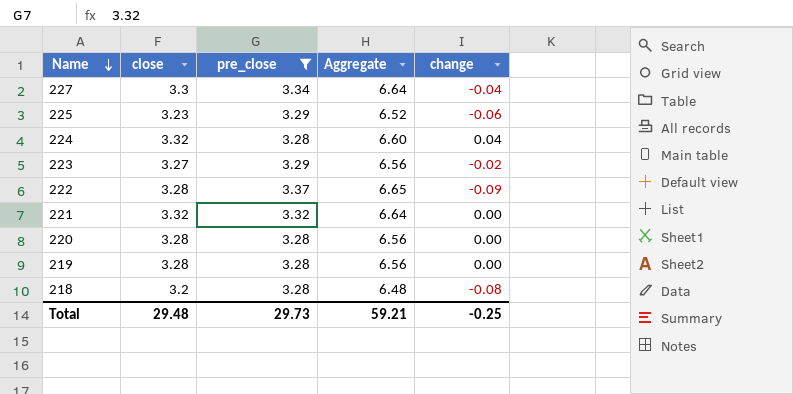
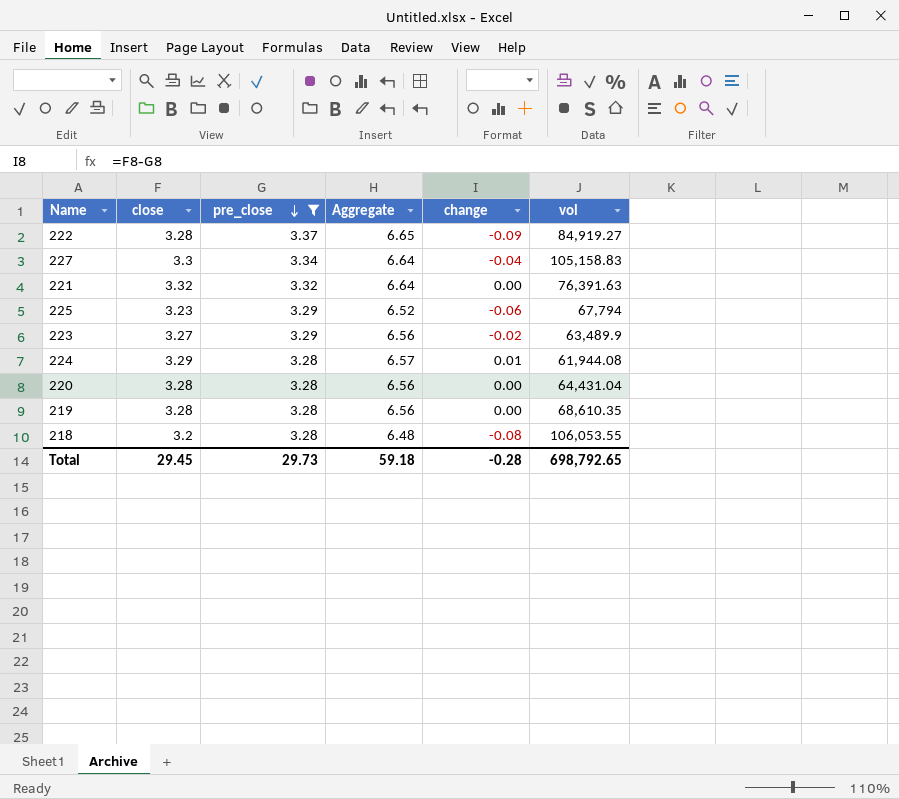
row order: Name descending -> pre_close descending
column vol | position: none -> 6
224 | close: 3.32 -> 3.29
224 | Aggregate: 6.60 -> 6.57
224 | change: 0.04 -> 0.01
Total | close: 29.48 -> 29.45
Total | Aggregate: 59.21 -> 59.18
Total | change: -0.25 -> -0.28

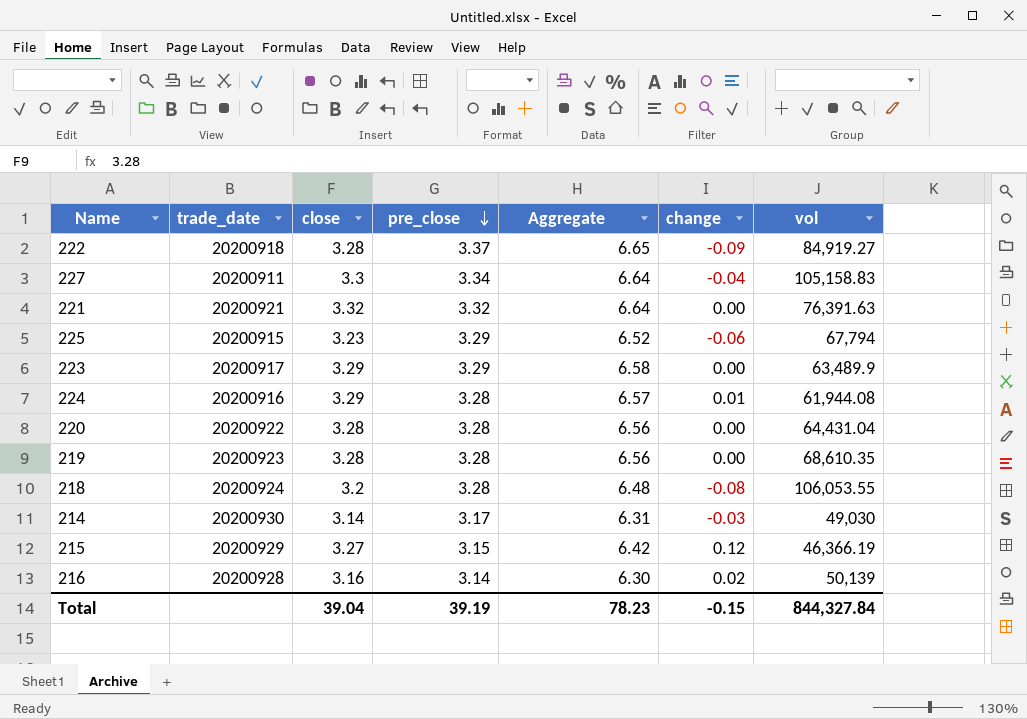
filter: pre_close >= 3.28 -> none
column trade_date | position: none -> 2
223 | close: 3.27 -> 3.29
223 | Aggregate: 6.56 -> 6.58
223 | change: -0.02 -> 0.00
Total | close: 29.45 -> 39.04
Total | pre_close: 29.73 -> 39.19
Total | Aggregate: 59.18 -> 78.23
Total | change: -0.28 -> -0.15
Total | vol: 698,792.65 -> 844,327.84

